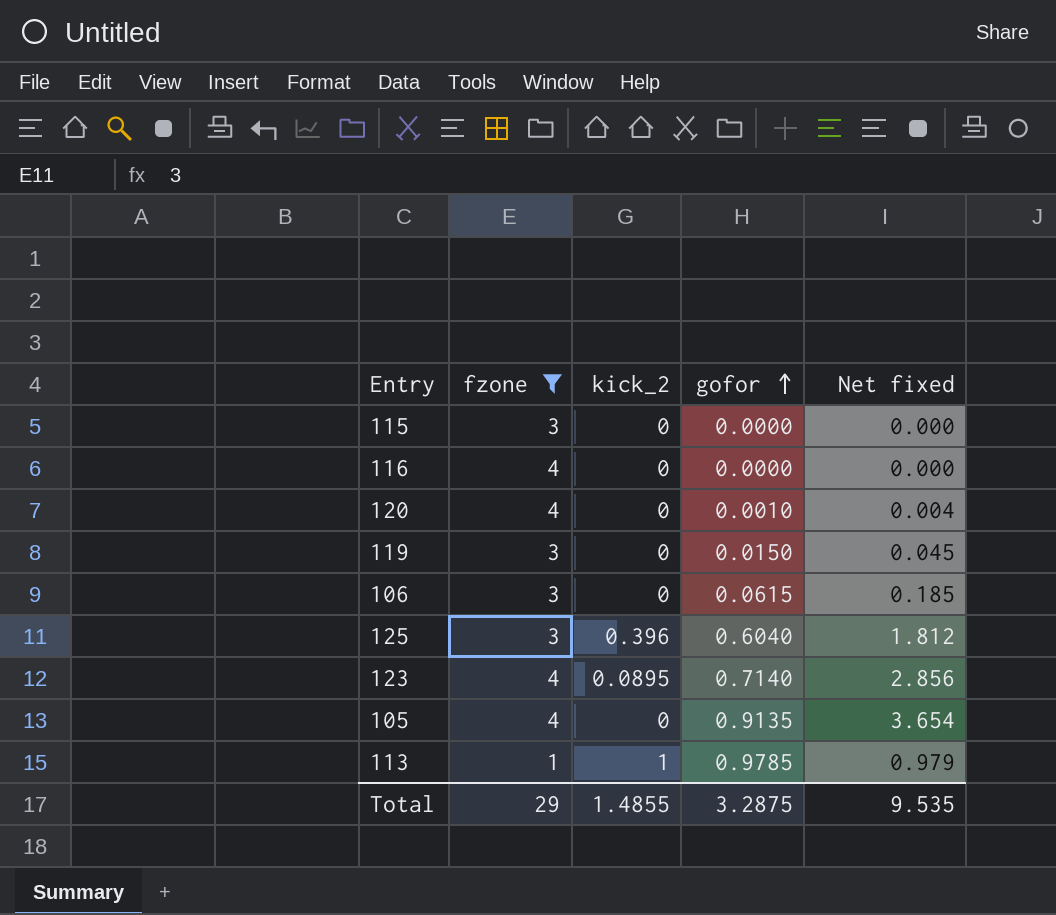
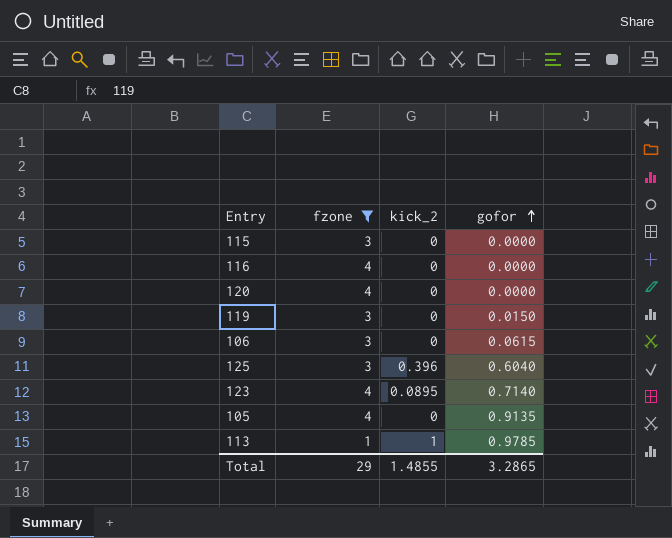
column Net fixed | formula: [fzone] * [gofor] -> none
120 | gofor: 0.0010 -> 0.0000
Total | gofor: 3.2875 -> 3.2865

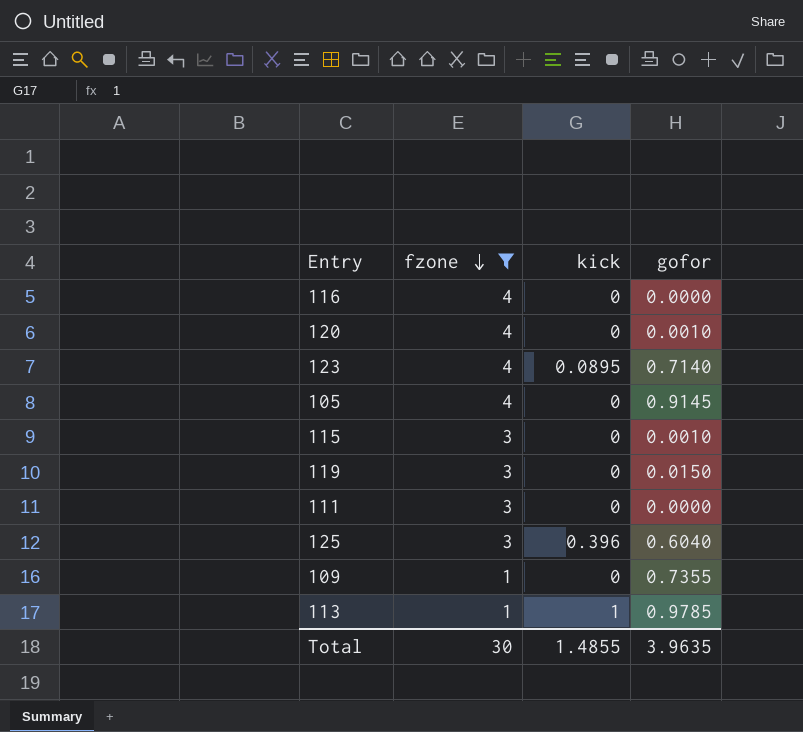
row order: gofor ascending -> fzone descending
column name: kick_2 -> kick
row 106: 3 | 0 | 0.0615 -> none
120 | gofor: 0.0000 -> 0.0010
105 | gofor: 0.9135 -> 0.9145
115 | gofor: 0.0000 -> 0.0010
row 111: none -> 3 | 0 | 0.0000
row 109: none -> 1 | 0 | 0.7355
Total | fzone: 29 -> 30
Total | gofor: 3.2865 -> 3.9635

